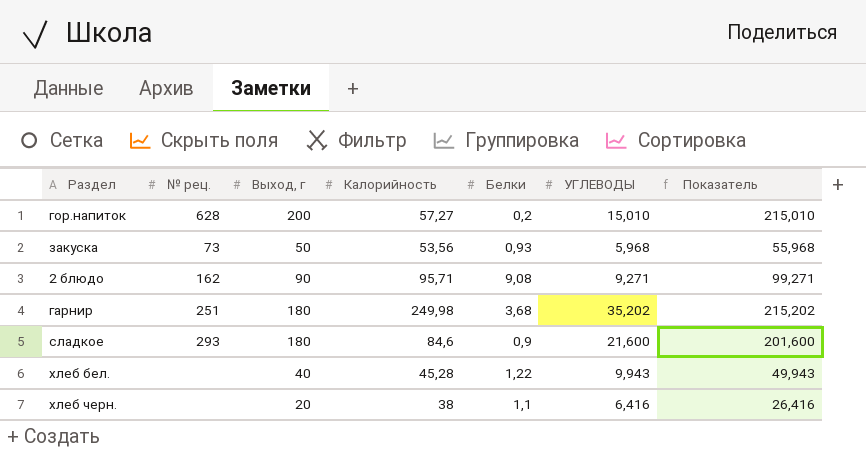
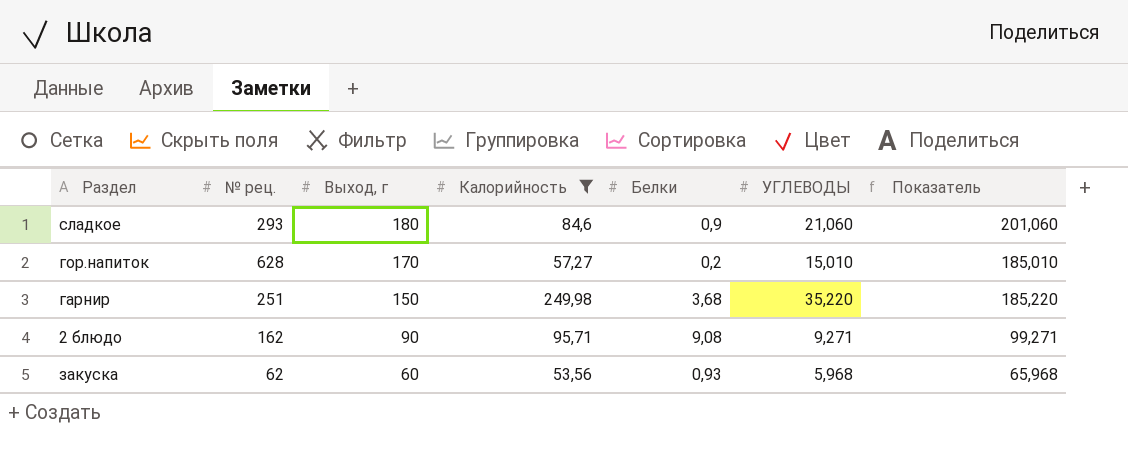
filter: none -> Калорийность >= 53,56
row order: none -> Выход, г descending
сладкое | УГЛЕВОДЫ: 21,600 -> 21,060
сладкое | Показатель: 201,600 -> 201,060
гор.напиток | Выход, г: 200 -> 170
гор.напиток | Показатель: 215,010 -> 185,010
гарнир | Выход, г: 180 -> 150
гарнир | УГЛЕВОДЫ: 35,202 -> 35,220
гарнир | Показатель: 215,202 -> 185,220
закуска | № рец.: 73 -> 62
закуска | Выход, г: 50 -> 60
закуска | Показатель: 55,968 -> 65,968

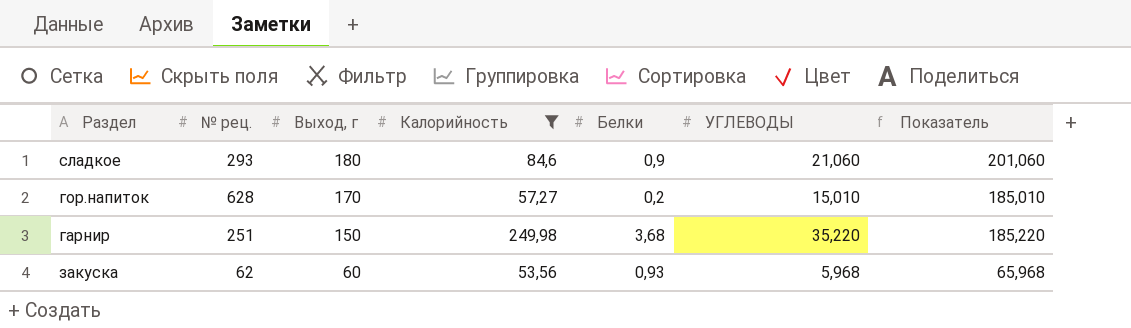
row 2 блюдо: 162 | 90 | 95,71 | 9,08 | 9,271 | 99,271 -> none

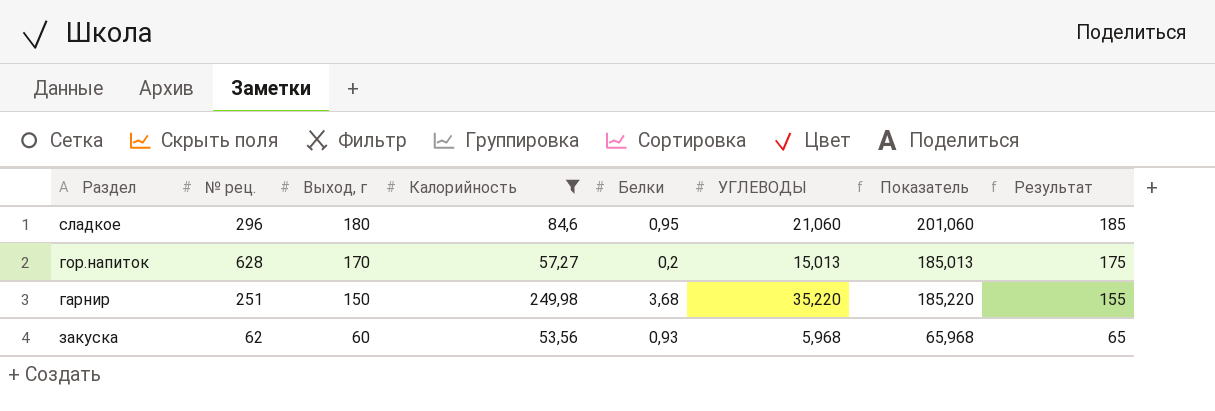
column Результат | formula: none -> [Выход, г] + 5
сладкое | № рец.: 293 -> 296
сладкое | Белки: 0,9 -> 0,95
гор.напиток | УГЛЕВОДЫ: 15,010 -> 15,013
гор.напиток | Показатель: 185,010 -> 185,013

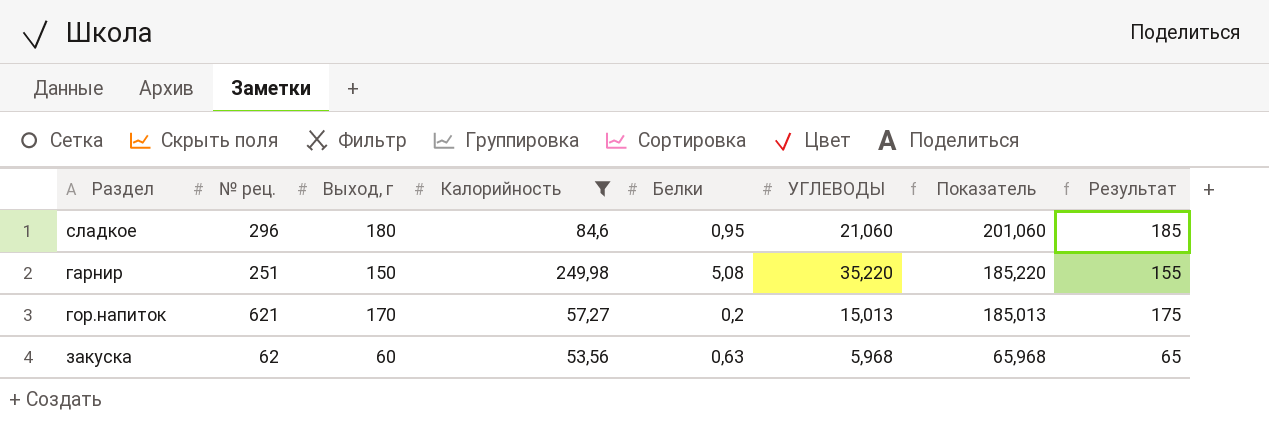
row order: Выход, г descending -> Показатель descending
гарнир | Белки: 3,68 -> 5,08
гор.напиток | № рец.: 628 -> 621
закуска | Белки: 0,93 -> 0,63

